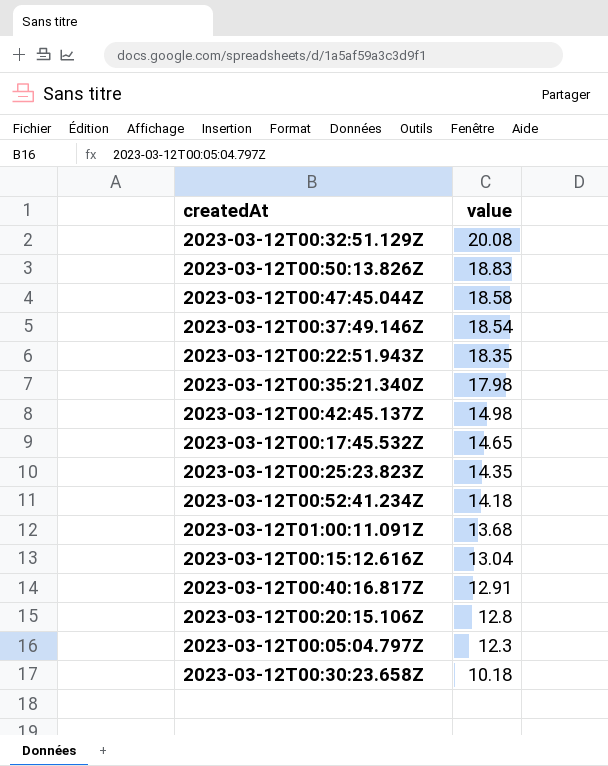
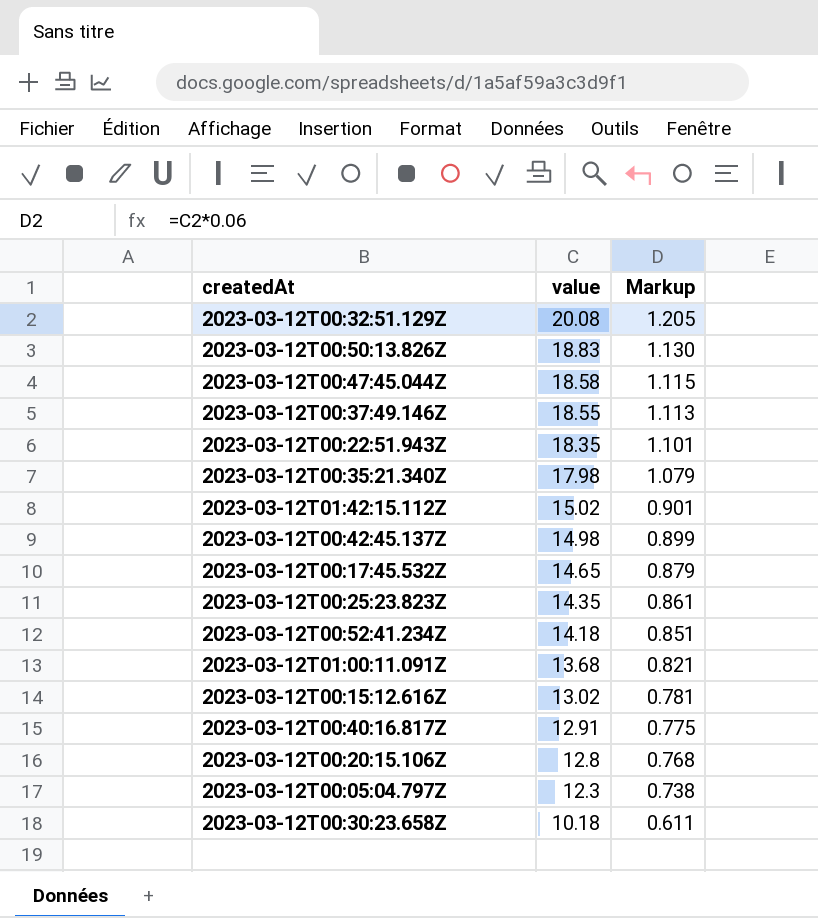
column Markup | formula: none -> [value] * 0.06
2023-03-12T00:37:49.146Z | value: 18.54 -> 18.55
row 2023-03-12T01:42:15.112Z: none -> 15.02 | 0.901
2023-03-12T00:15:12.616Z | value: 13.04 -> 13.02

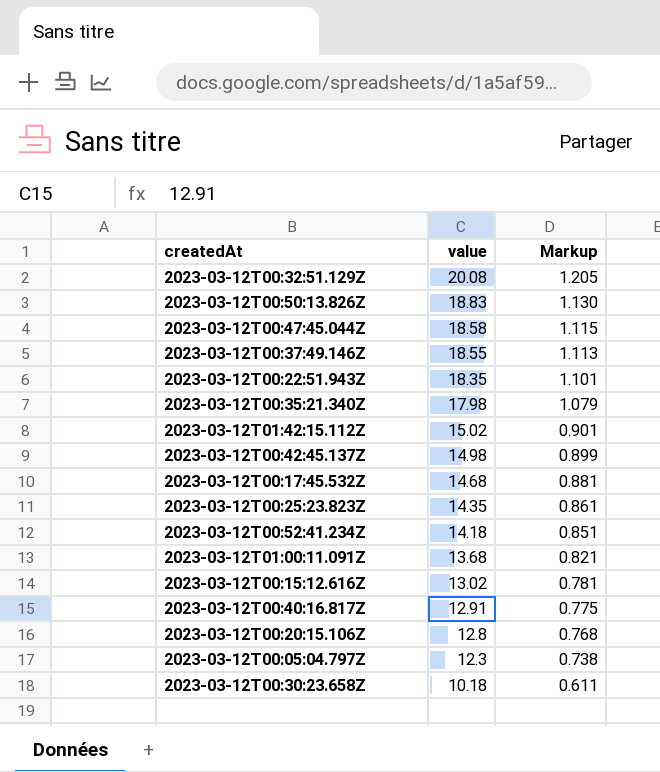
2023-03-12T00:17:45.532Z | value: 14.65 -> 14.68
2023-03-12T00:17:45.532Z | Markup: 0.879 -> 0.881

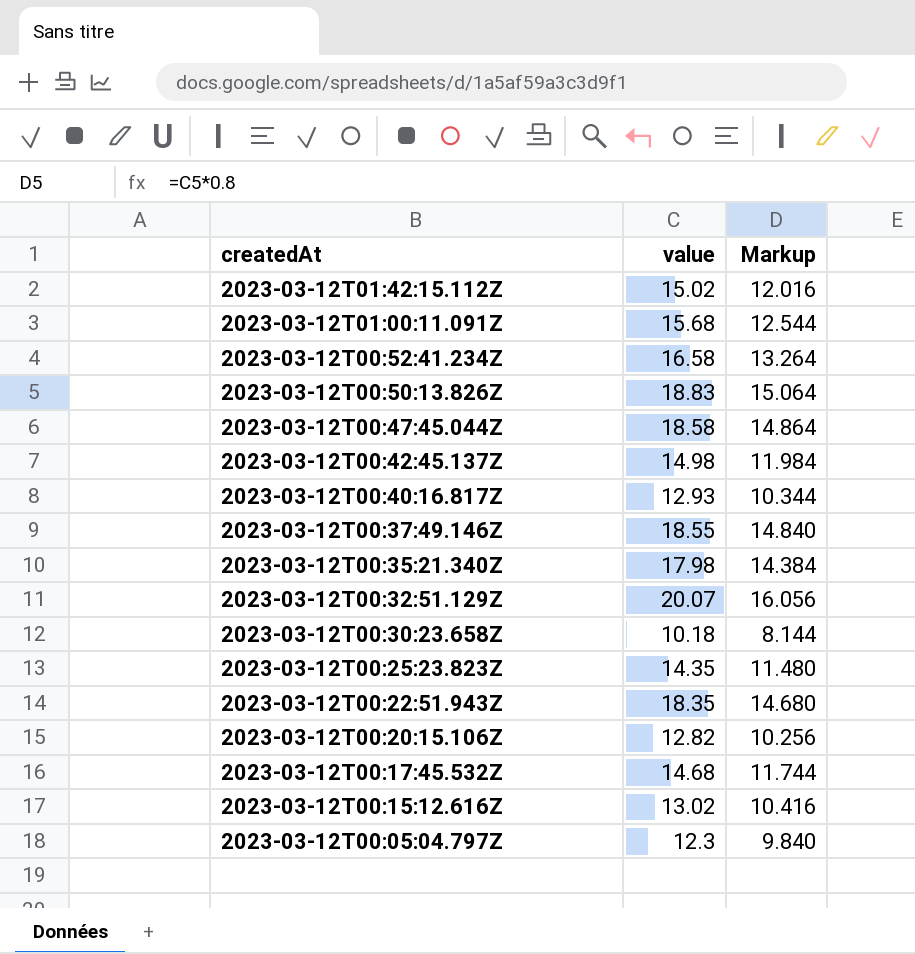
row order: value descending -> createdAt descending
column Markup | formula: [value] * 0.06 -> [value] * 0.8
2023-03-12T01:00:11.091Z | value: 13.68 -> 15.68
2023-03-12T00:52:41.234Z | value: 14.18 -> 16.58
2023-03-12T00:40:16.817Z | value: 12.91 -> 12.93
2023-03-12T00:32:51.129Z | value: 20.08 -> 20.07
2023-03-12T00:20:15.106Z | value: 12.8 -> 12.82

